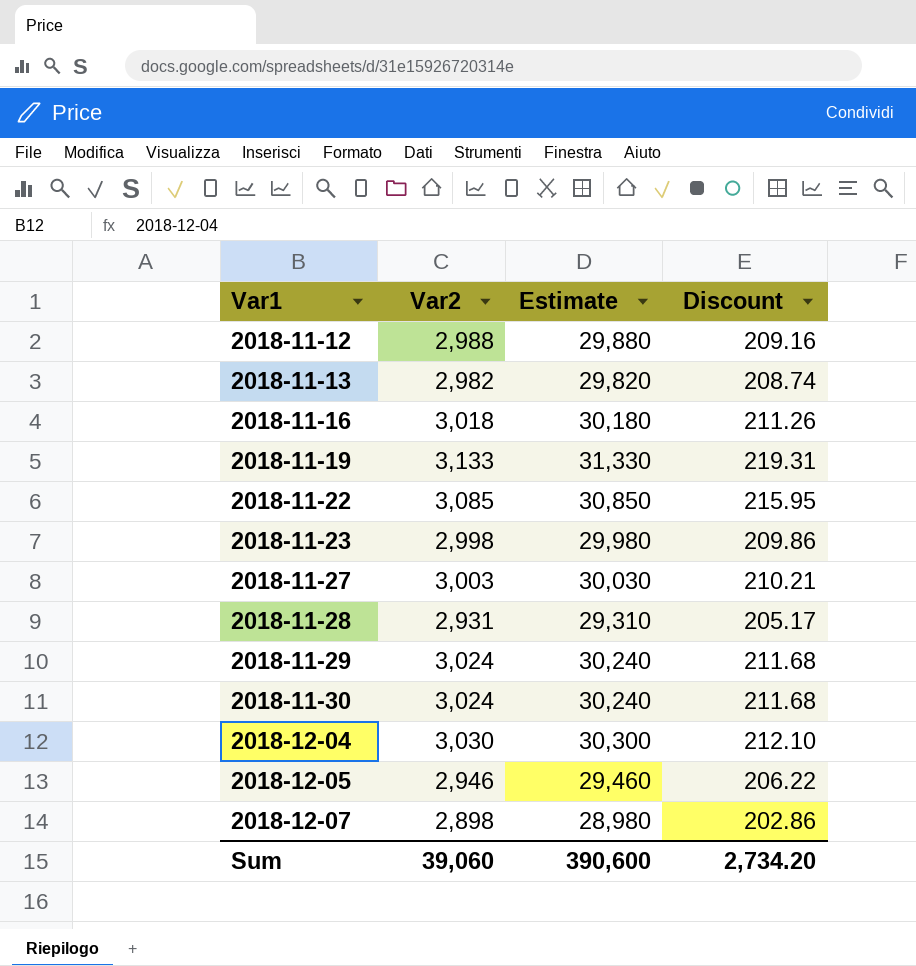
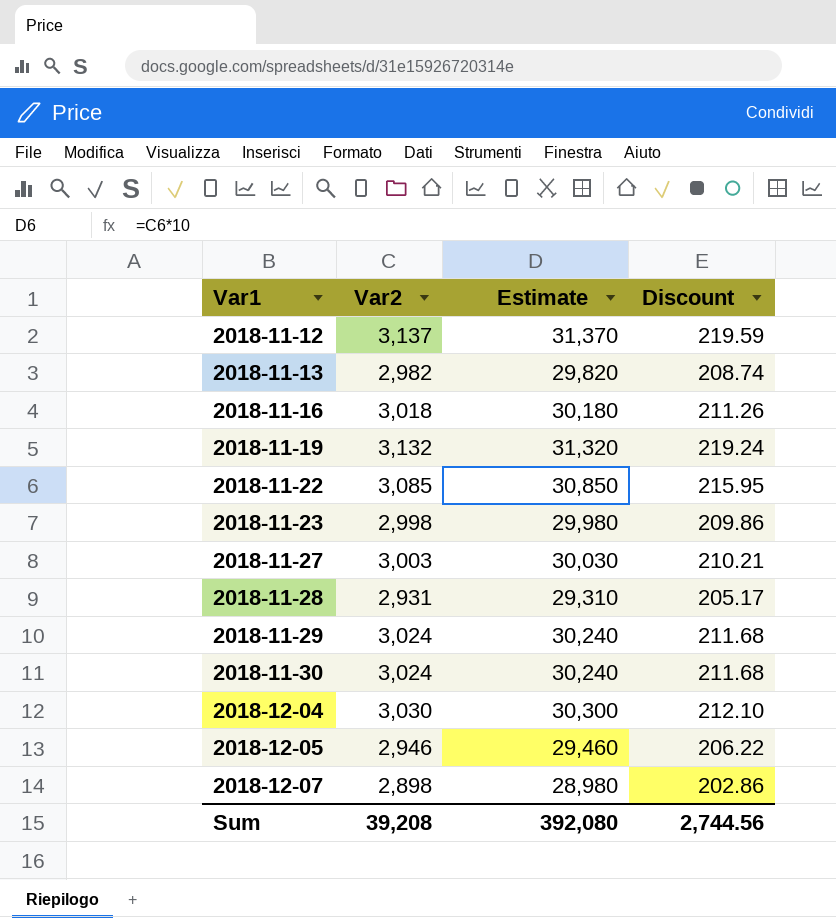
2018-11-12 | Var2: 2,988 -> 3,137
2018-11-12 | Estimate: 29,880 -> 31,370
2018-11-12 | Discount: 209.16 -> 219.59
2018-11-19 | Var2: 3,133 -> 3,132
2018-11-19 | Estimate: 31,330 -> 31,320
2018-11-19 | Discount: 219.31 -> 219.24
Sum | Var2: 39,060 -> 39,208
Sum | Estimate: 390,600 -> 392,080
Sum | Discount: 2,734.20 -> 2,744.56

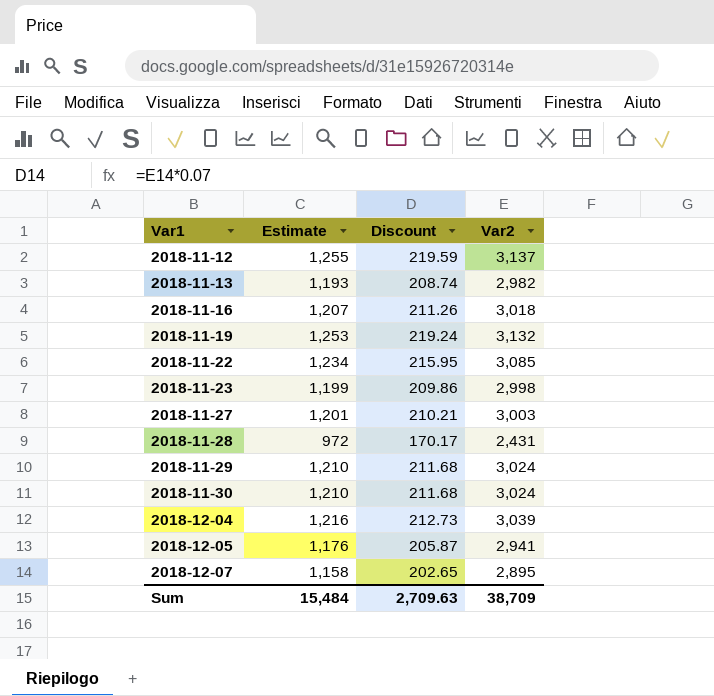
column Estimate | formula: [Var2] * 10 -> [Var2] * 0.4
column Var2 | position: 2 -> 4
2018-11-28 | Discount: 205.17 -> 170.17
2018-11-28 | Var2: 2,931 -> 2,431
2018-12-04 | Discount: 212.10 -> 212.73
2018-12-04 | Var2: 3,030 -> 3,039
2018-12-05 | Discount: 206.22 -> 205.87
2018-12-05 | Var2: 2,946 -> 2,941
2018-12-07 | Discount: 202.86 -> 202.65
2018-12-07 | Var2: 2,898 -> 2,895
Sum | Estimate: 392,080 -> 15,484
Sum | Discount: 2,744.56 -> 2,709.63
Sum | Var2: 39,208 -> 38,709

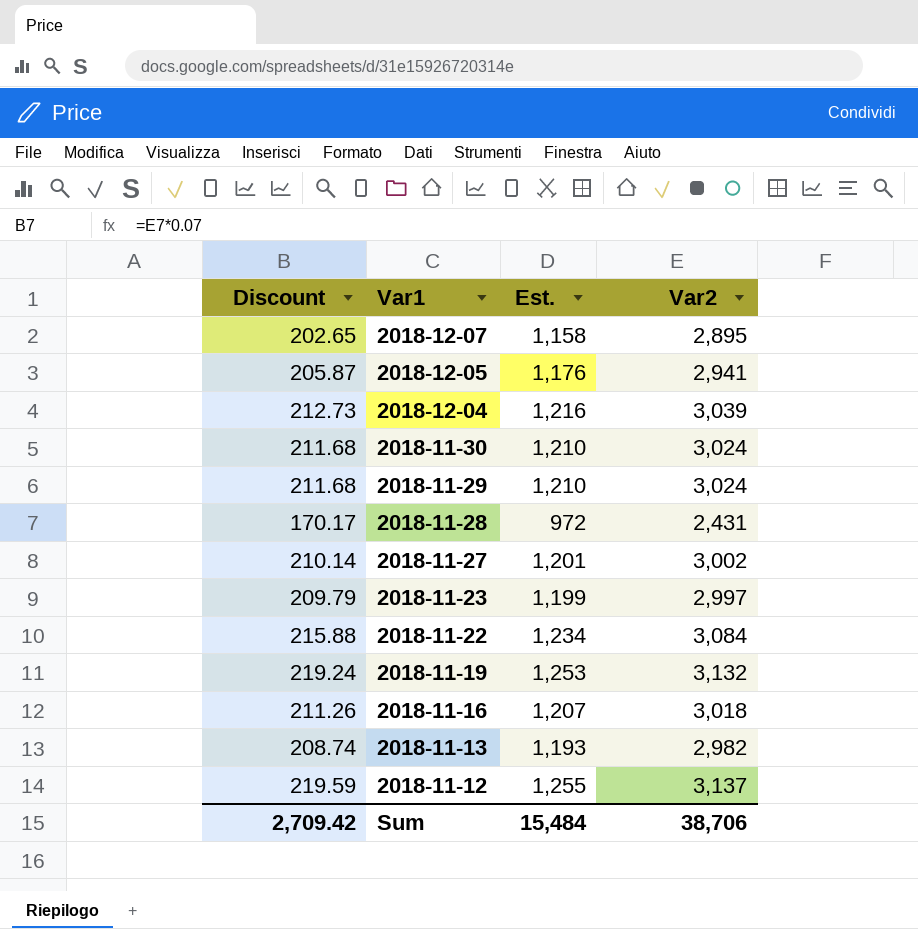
row order: Var1 ascending -> Var1 descending
column Discount | position: 3 -> 1
column name: Estimate -> Est.
2018-11-27 | Discount: 210.21 -> 210.14
2018-11-27 | Var2: 3,003 -> 3,002
2018-11-23 | Discount: 209.86 -> 209.79
2018-11-23 | Var2: 2,998 -> 2,997
2018-11-22 | Discount: 215.95 -> 215.88
2018-11-22 | Var2: 3,085 -> 3,084
Sum | Discount: 2,709.63 -> 2,709.42
Sum | Var2: 38,709 -> 38,706

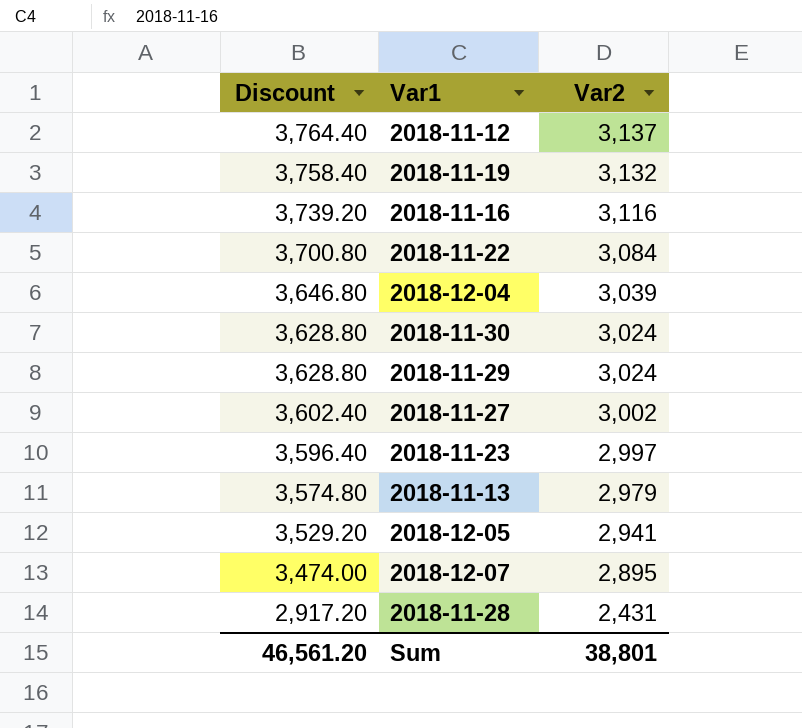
row order: Var1 descending -> Discount descending
column Est. | formula: [Var2] * 0.4 -> none
column Discount | formula: [Var2] * 0.07 -> [Var2] * 1.2
2018-11-16 | Var2: 3,018 -> 3,116
2018-11-13 | Var2: 2,982 -> 2,979
Sum | Discount: 2,709.42 -> 46,561.20
Sum | Var2: 38,706 -> 38,801

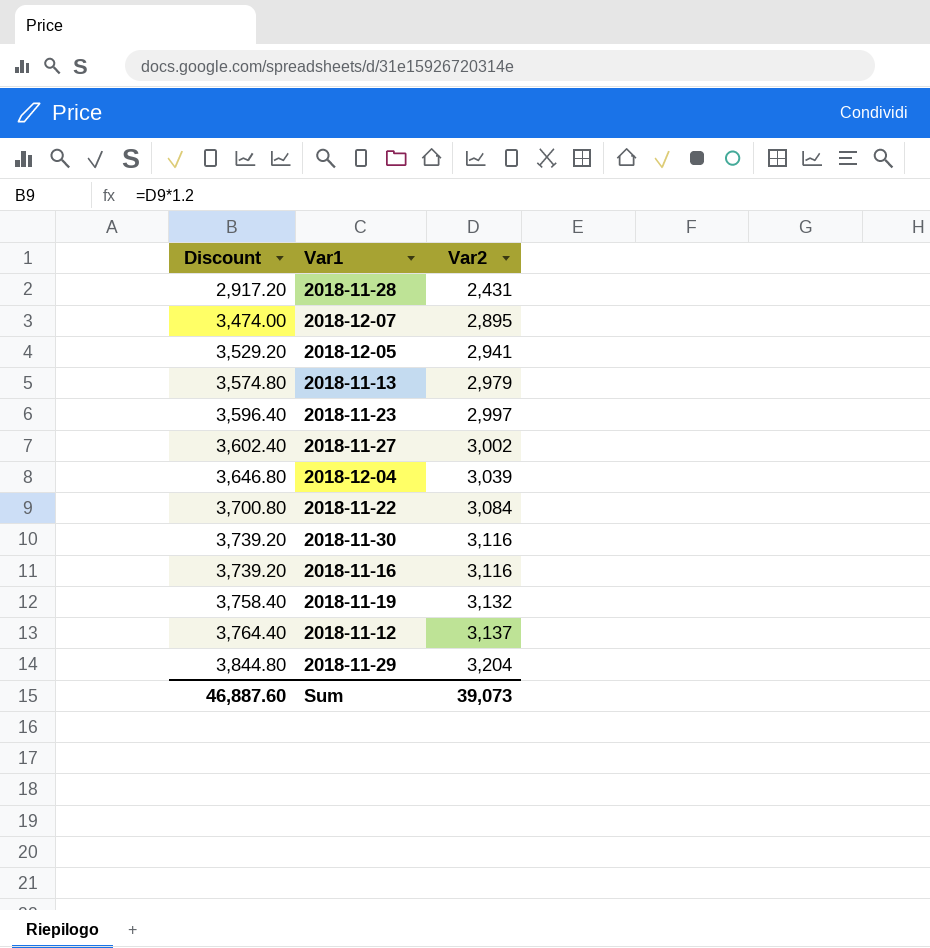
row order: Discount descending -> Discount ascending
2018-11-30 | Discount: 3,628.80 -> 3,739.20
2018-11-30 | Var2: 3,024 -> 3,116
2018-11-29 | Discount: 3,628.80 -> 3,844.80
2018-11-29 | Var2: 3,024 -> 3,204
Sum | Discount: 46,561.20 -> 46,887.60
Sum | Var2: 38,801 -> 39,073

